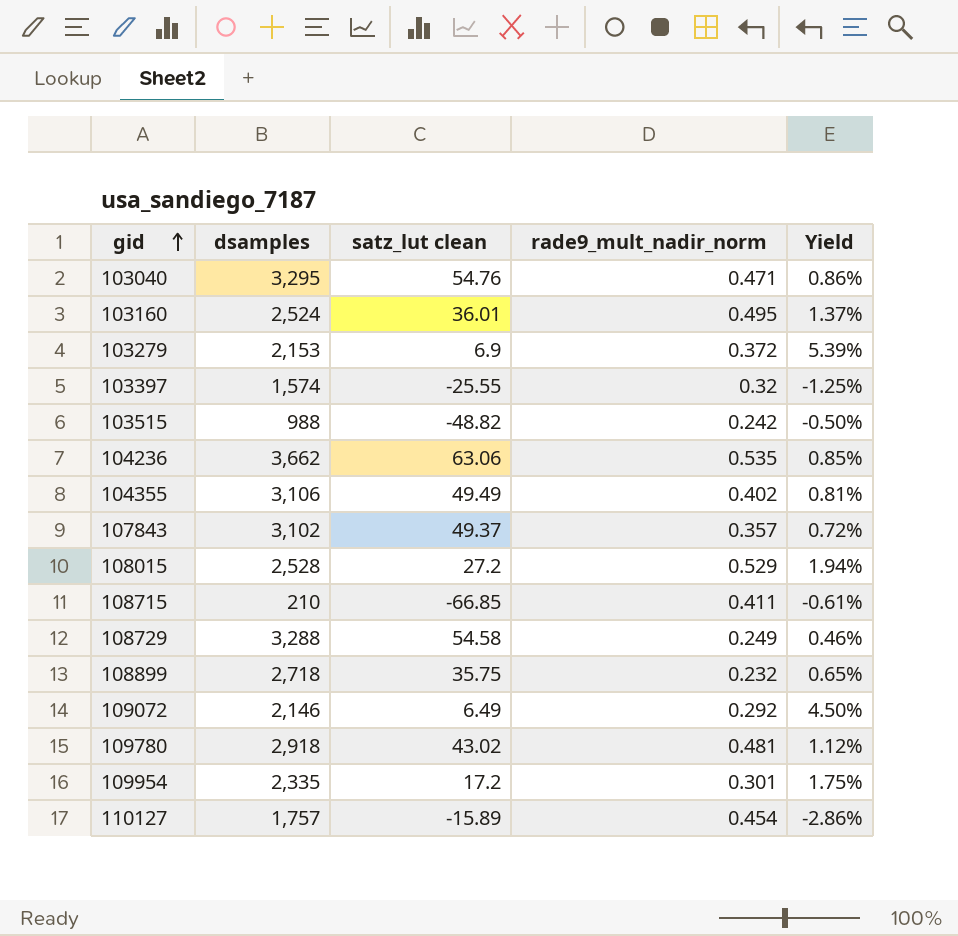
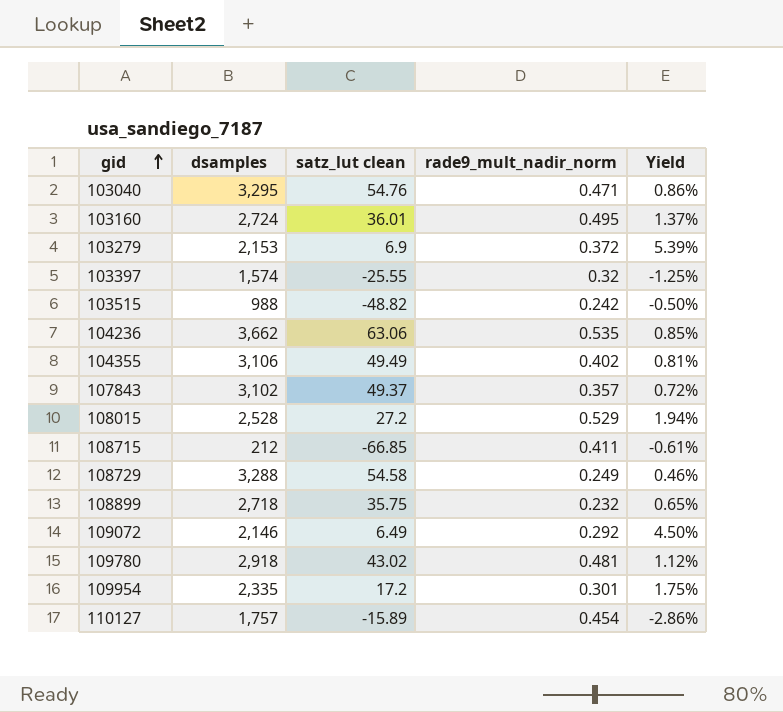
103160 | dsamples: 2,524 -> 2,724
108715 | dsamples: 210 -> 212

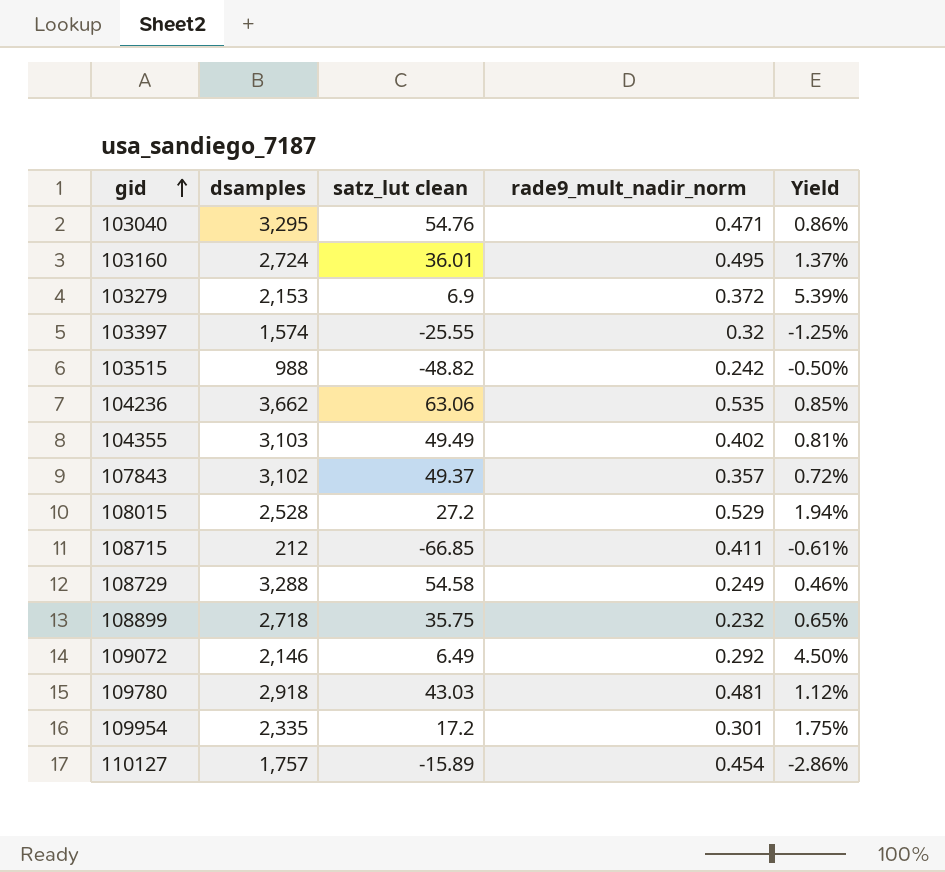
104355 | dsamples: 3,106 -> 3,103
109780 | satz_lut clean: 43.02 -> 43.03

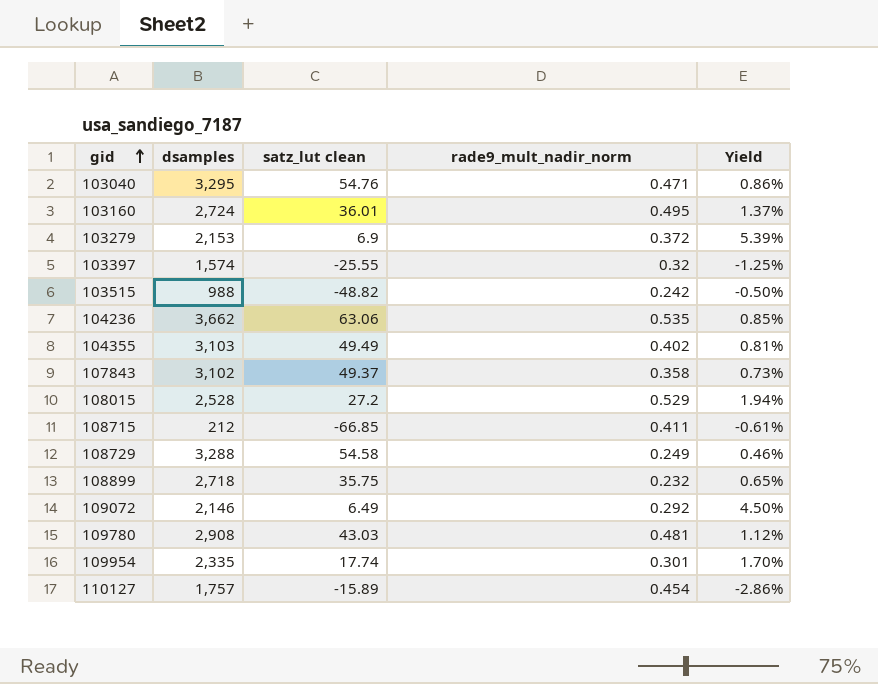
107843 | rade9_mult_nadir_norm: 0.357 -> 0.358
107843 | Yield: 0.72% -> 0.73%
109780 | dsamples: 2,918 -> 2,908
109954 | satz_lut clean: 17.2 -> 17.74
109954 | Yield: 1.75% -> 1.70%

